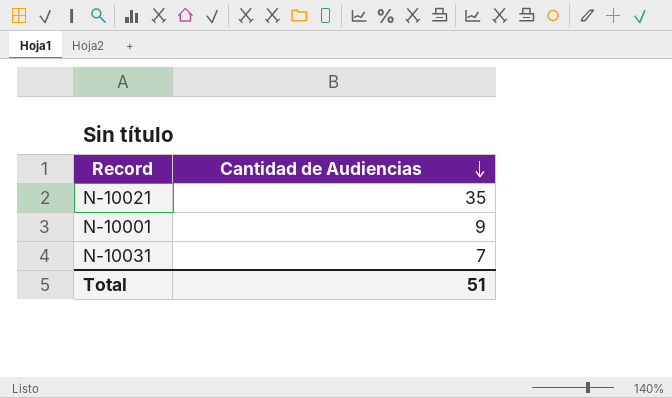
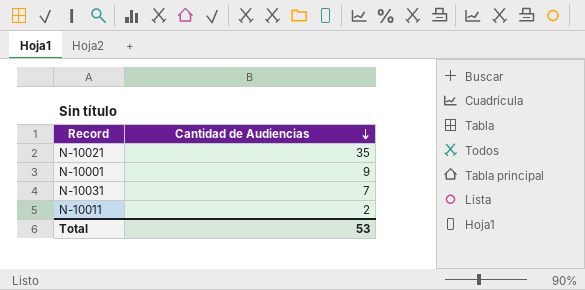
row N-10011: none -> 2
Total | Cantidad de Audiencias: 51 -> 53

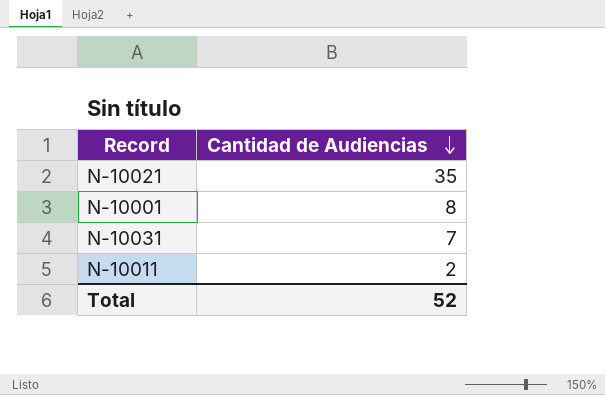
N-10001 | Cantidad de Audiencias: 9 -> 8
Total | Cantidad de Audiencias: 53 -> 52

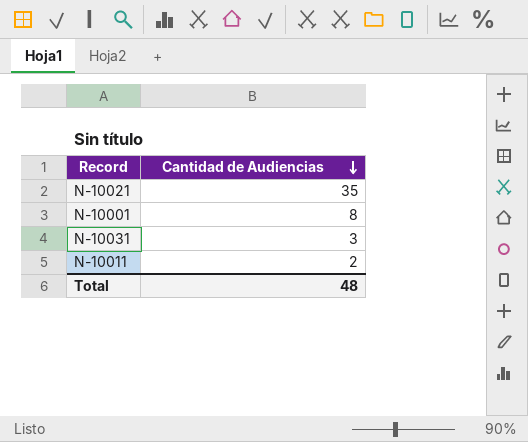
N-10031 | Cantidad de Audiencias: 7 -> 3
Total | Cantidad de Audiencias: 52 -> 48

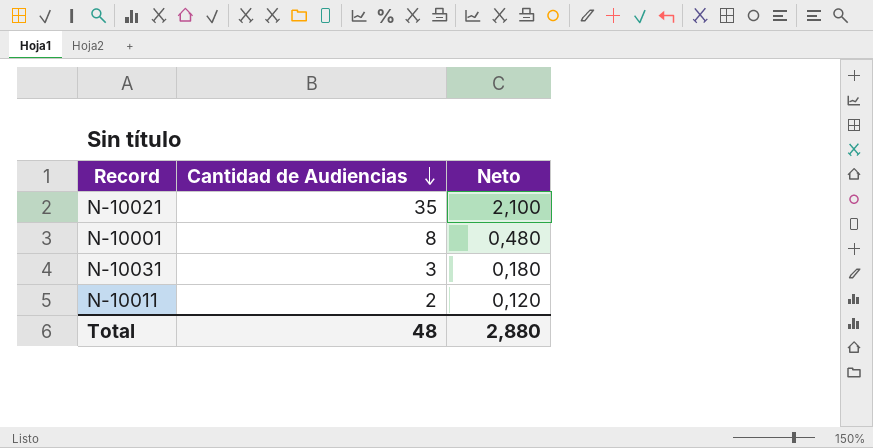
column Neto | formula: none -> [Cantidad de Audiencias] * 0,06

